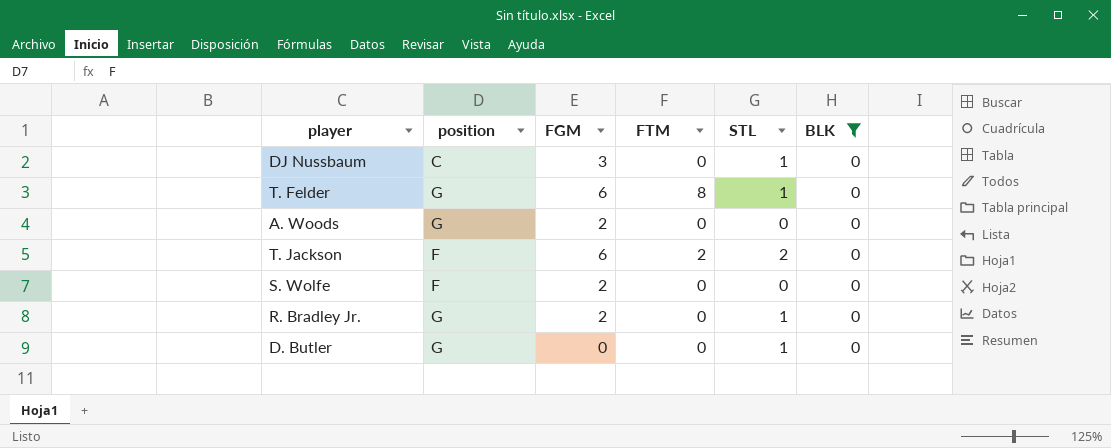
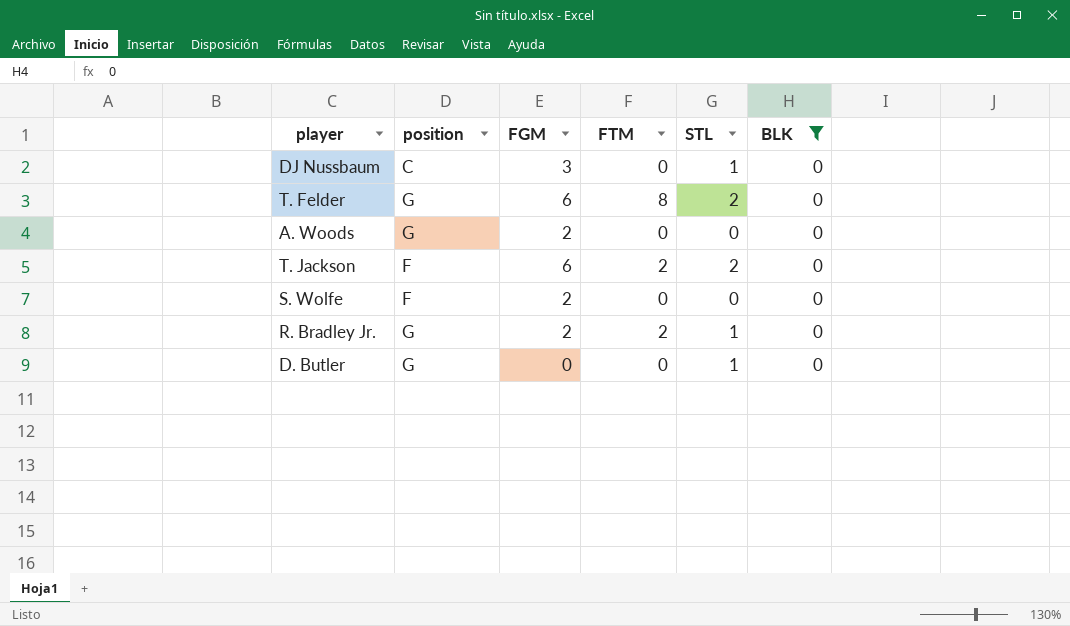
T. Felder | STL: 1 -> 2
R. Bradley Jr. | FTM: 0 -> 2

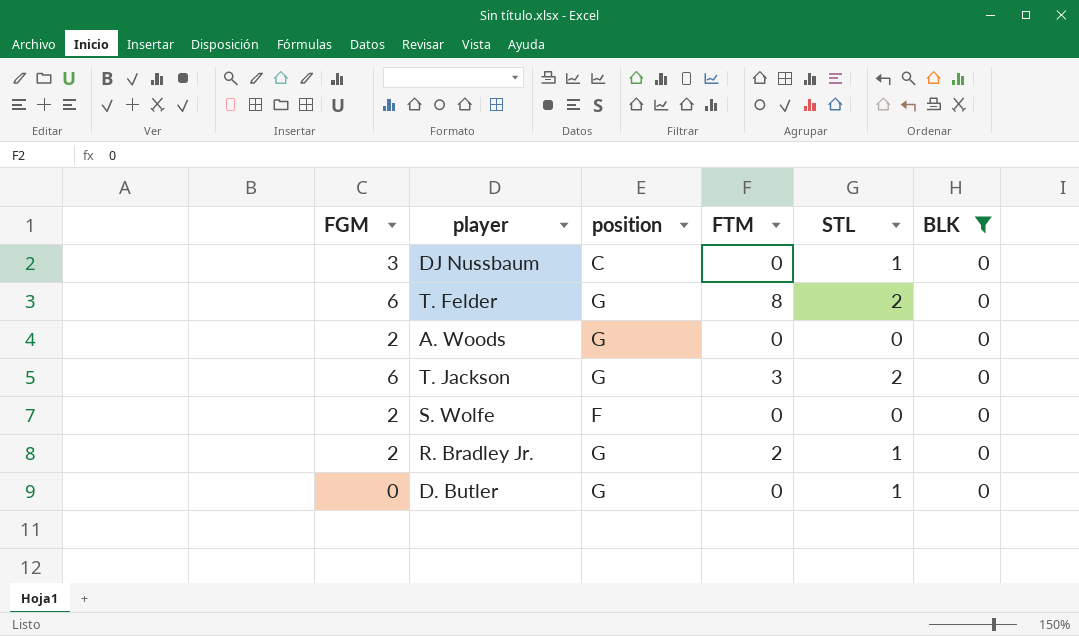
column FGM | position: 3 -> 1
T. Jackson | position: F -> G
T. Jackson | FTM: 2 -> 3

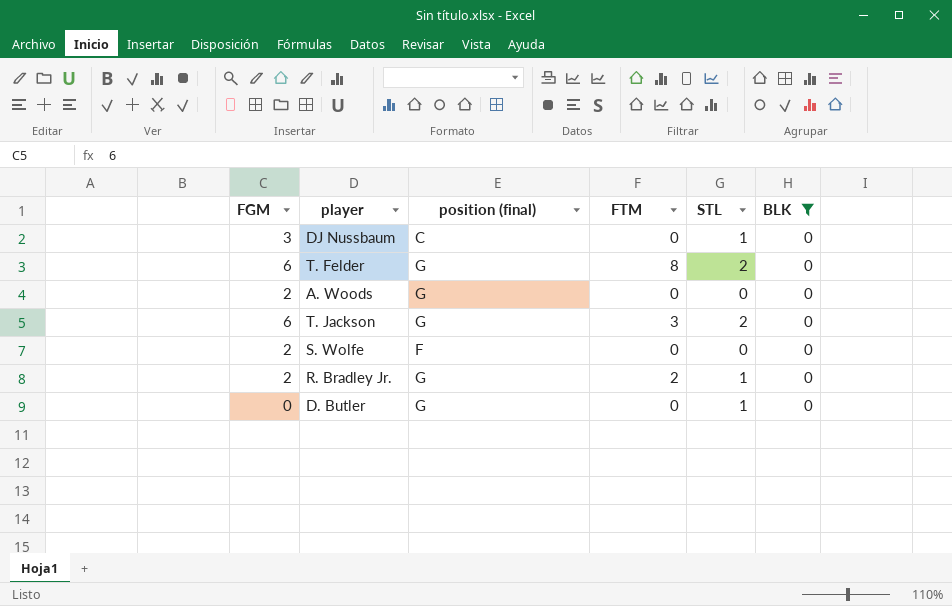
column name: position -> position (final)

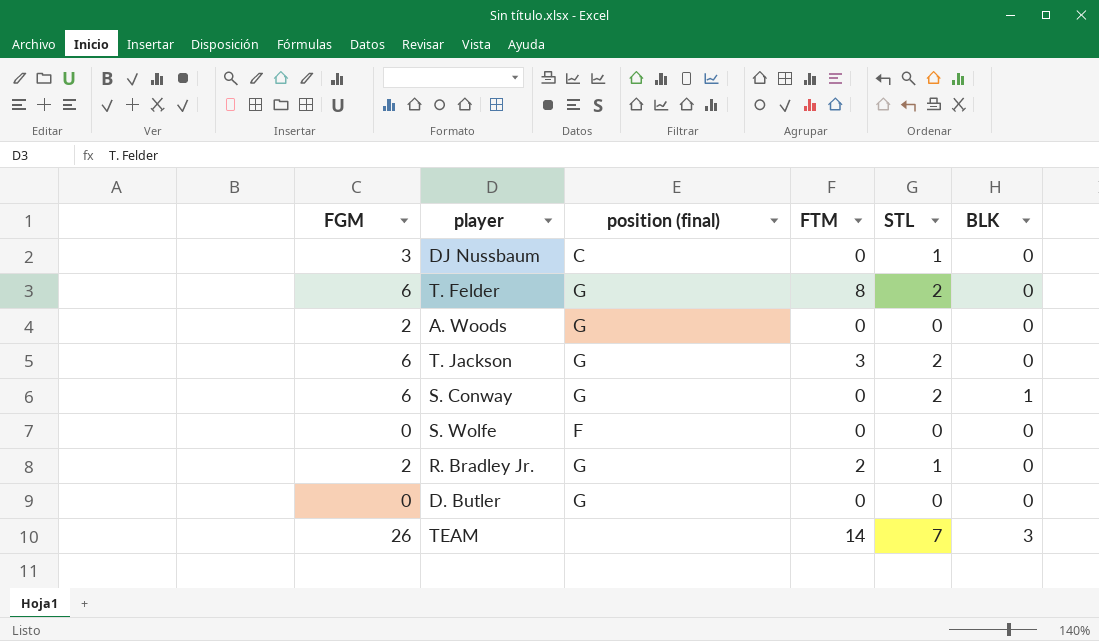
filter: BLK = 0 -> none
S. Wolfe | FGM: 2 -> 0
D. Butler | STL: 1 -> 0

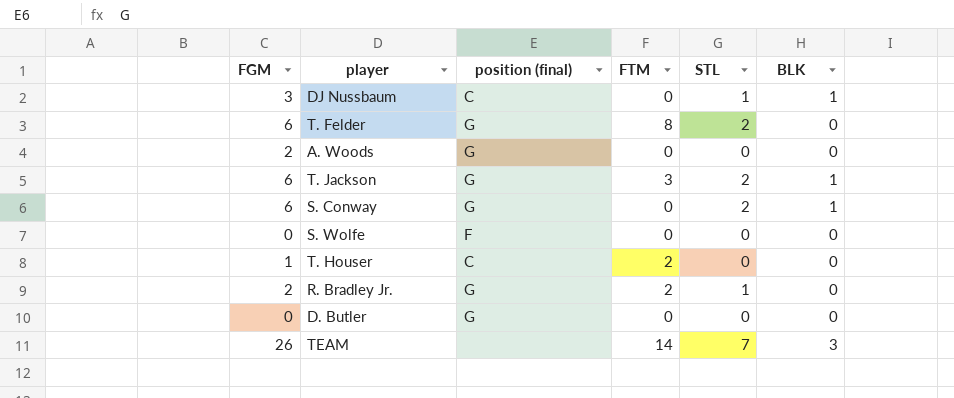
DJ Nussbaum | BLK: 0 -> 1
T. Jackson | BLK: 0 -> 1
row T. Houser: none -> 1 | C | 2 | 0 | 0

